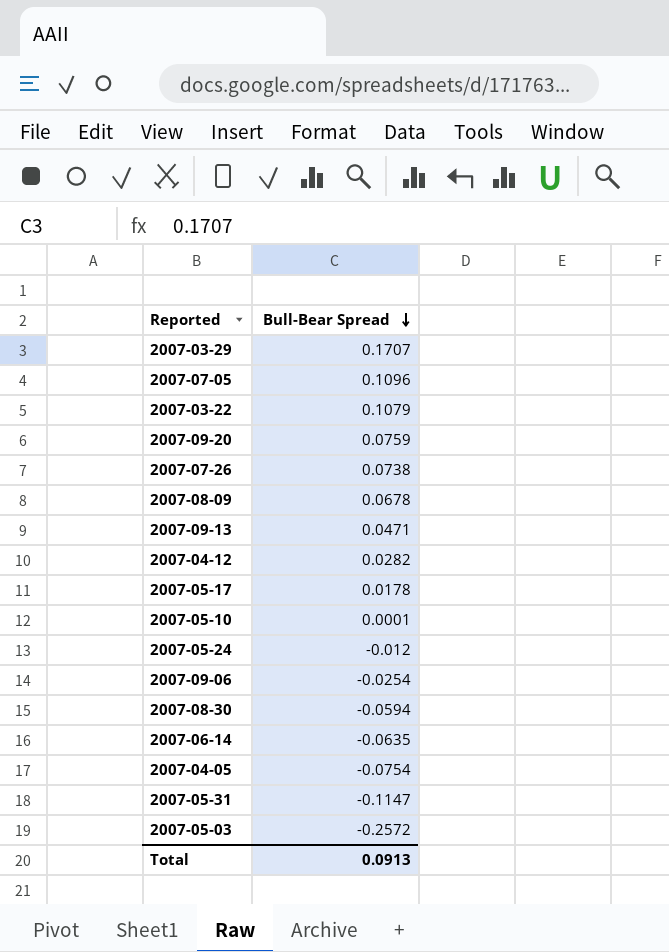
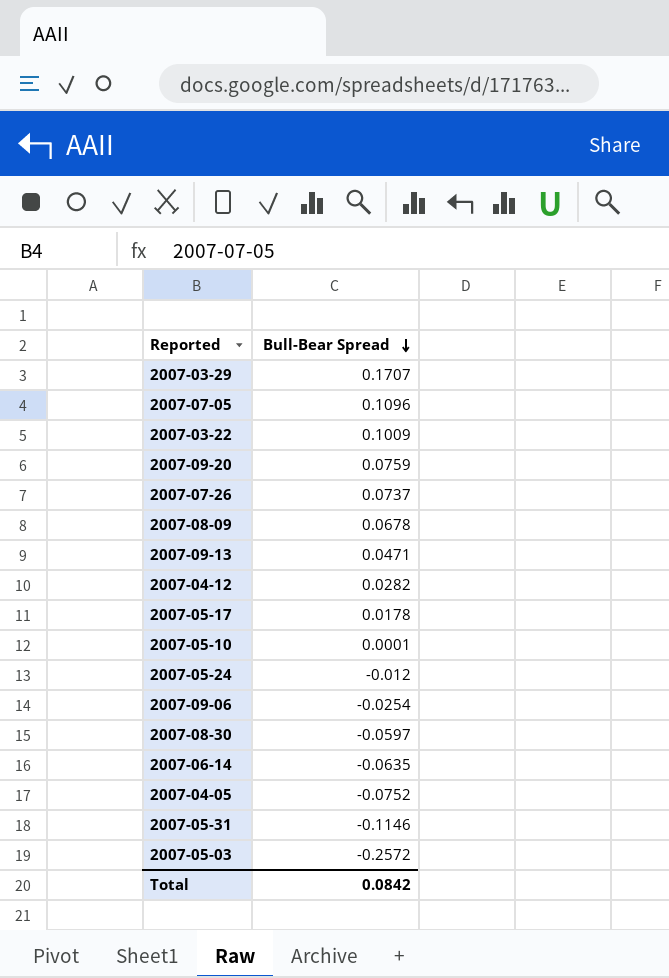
2007-03-22 | Bull-Bear Spread: 0.1079 -> 0.1009
2007-07-26 | Bull-Bear Spread: 0.0738 -> 0.0737
2007-08-30 | Bull-Bear Spread: -0.0594 -> -0.0597
2007-04-05 | Bull-Bear Spread: -0.0754 -> -0.0752
2007-05-31 | Bull-Bear Spread: -0.1147 -> -0.1146
Total | Bull-Bear Spread: 0.0913 -> 0.0842

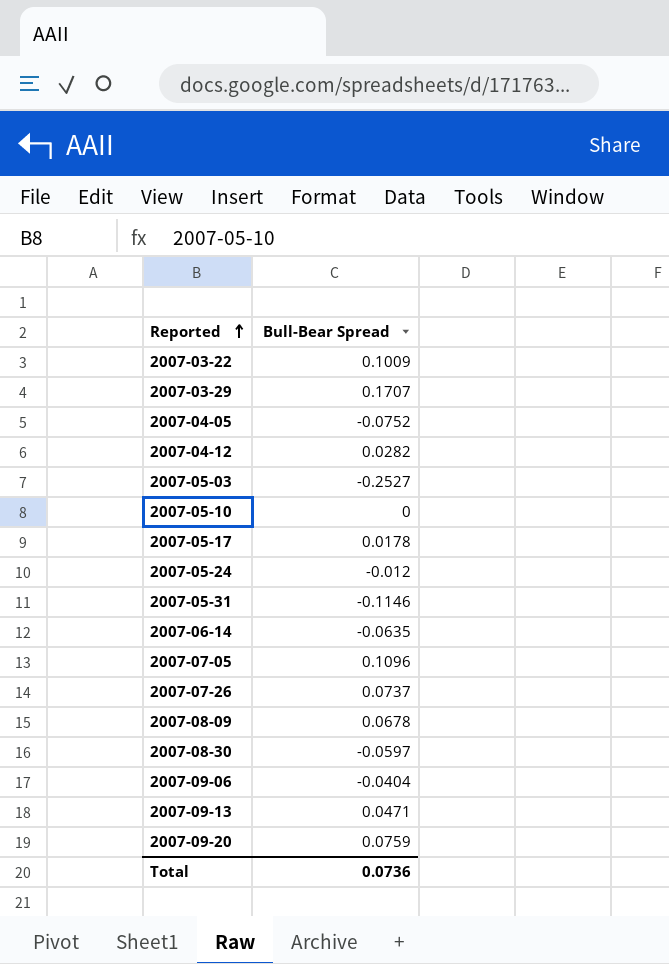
row order: Bull-Bear Spread descending -> Reported ascending
2007-05-03 | Bull-Bear Spread: -0.2572 -> -0.2527
2007-05-10 | Bull-Bear Spread: 0.0001 -> 0
2007-09-06 | Bull-Bear Spread: -0.0254 -> -0.0404
Total | Bull-Bear Spread: 0.0842 -> 0.0736

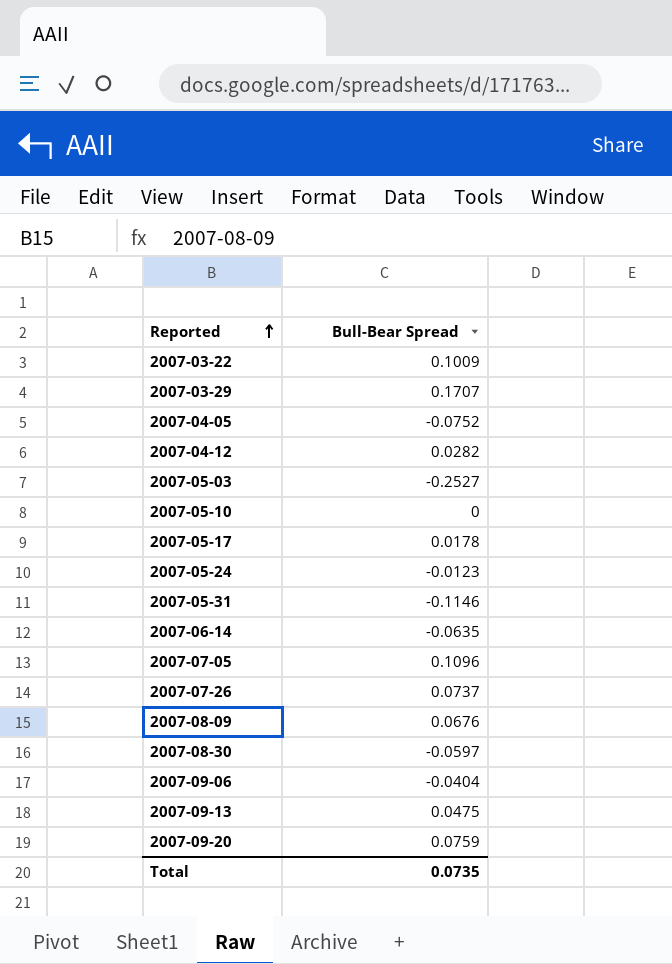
2007-05-24 | Bull-Bear Spread: -0.012 -> -0.0123
2007-08-09 | Bull-Bear Spread: 0.0678 -> 0.0676
2007-09-13 | Bull-Bear Spread: 0.0471 -> 0.0475
Total | Bull-Bear Spread: 0.0736 -> 0.0735

